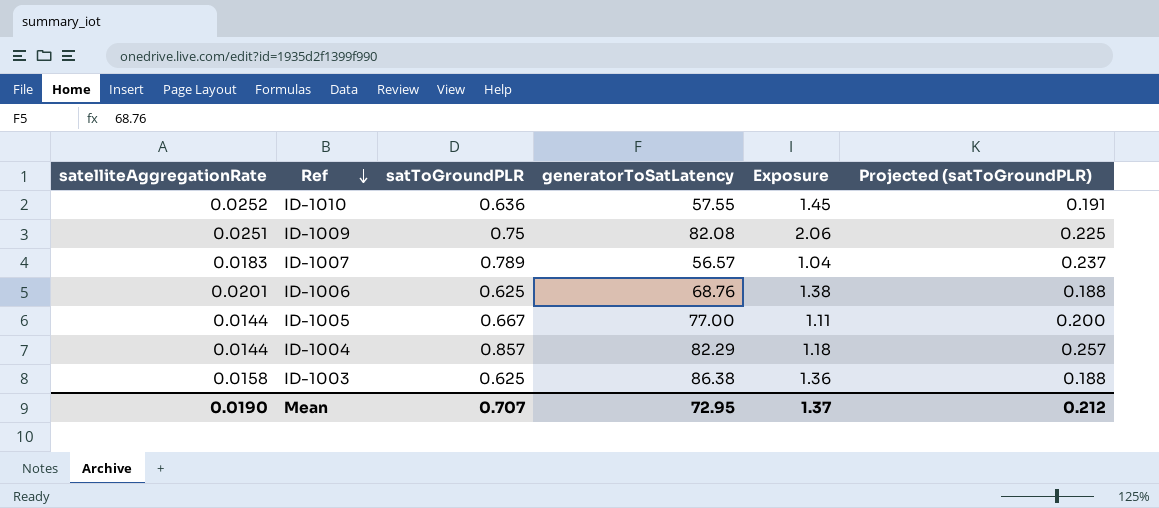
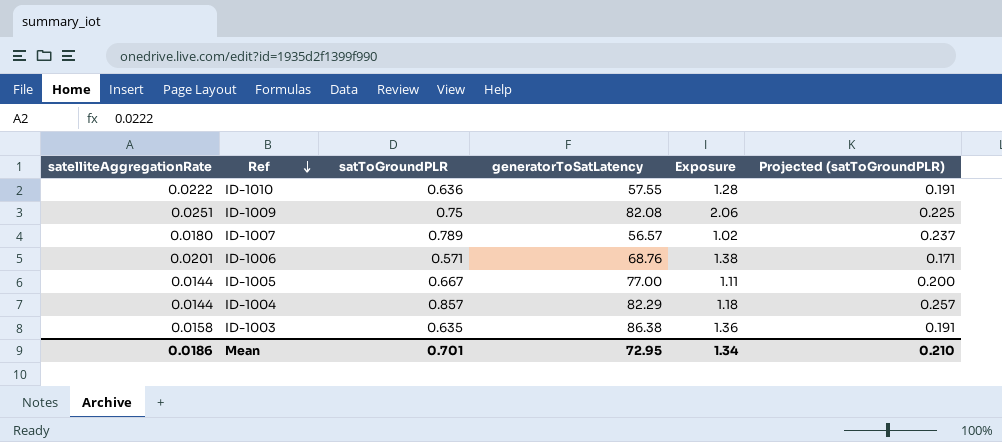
ID-1010 | satelliteAggregationRate: 0.0252 -> 0.0222
ID-1010 | Exposure: 1.45 -> 1.28
ID-1007 | satelliteAggregationRate: 0.0183 -> 0.0180
ID-1007 | Exposure: 1.04 -> 1.02
ID-1006 | satToGroundPLR: 0.625 -> 0.571
ID-1006 | Projected (satToGroundPLR): 0.188 -> 0.171
ID-1003 | satToGroundPLR: 0.625 -> 0.635
ID-1003 | Projected (satToGroundPLR): 0.188 -> 0.191
Mean | satelliteAggregationRate: 0.0190 -> 0.0186
Mean | satToGroundPLR: 0.707 -> 0.701
Mean | Exposure: 1.37 -> 1.34
Mean | Projected (satToGroundPLR): 0.212 -> 0.210

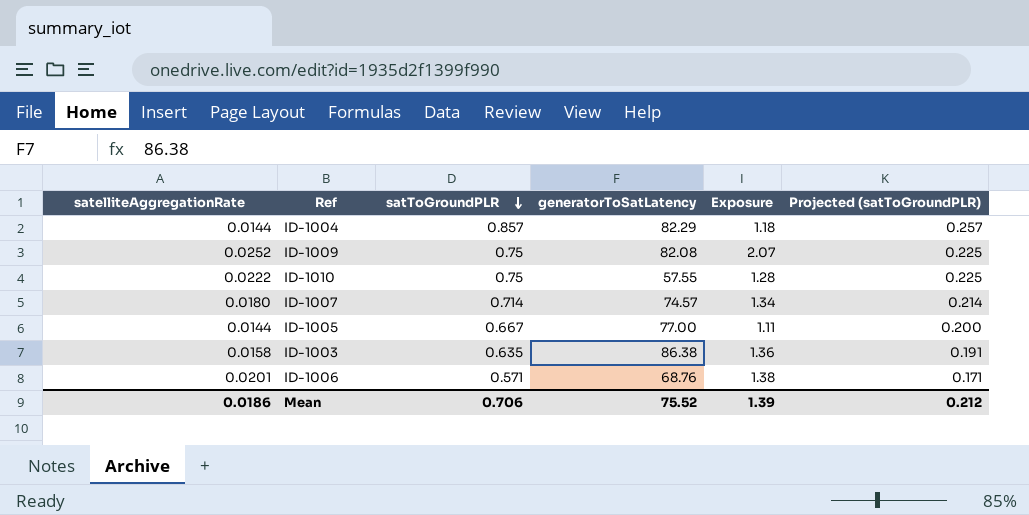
row order: Ref descending -> satToGroundPLR descending
ID-1009 | satelliteAggregationRate: 0.0251 -> 0.0252
ID-1009 | Exposure: 2.06 -> 2.07
ID-1010 | satToGroundPLR: 0.636 -> 0.75
ID-1010 | Projected (satToGroundPLR): 0.191 -> 0.225
ID-1007 | satToGroundPLR: 0.789 -> 0.714
ID-1007 | generatorToSatLatency: 56.57 -> 74.57
ID-1007 | Exposure: 1.02 -> 1.34
ID-1007 | Projected (satToGroundPLR): 0.237 -> 0.214
Mean | satToGroundPLR: 0.701 -> 0.706
Mean | generatorToSatLatency: 72.95 -> 75.52
Mean | Exposure: 1.34 -> 1.39
Mean | Projected (satToGroundPLR): 0.210 -> 0.212

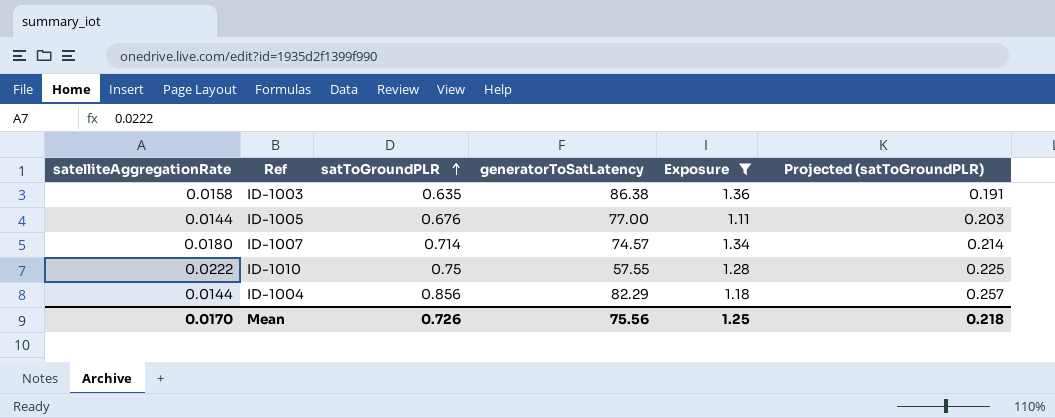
filter: none -> Exposure <= 1.36
row order: satToGroundPLR descending -> satToGroundPLR ascending
ID-1005 | satToGroundPLR: 0.667 -> 0.676
ID-1005 | Projected (satToGroundPLR): 0.200 -> 0.203
ID-1004 | satToGroundPLR: 0.857 -> 0.856
Mean | satelliteAggregationRate: 0.0186 -> 0.0170
Mean | satToGroundPLR: 0.706 -> 0.726
Mean | generatorToSatLatency: 75.52 -> 75.56
Mean | Exposure: 1.39 -> 1.25
Mean | Projected (satToGroundPLR): 0.212 -> 0.218

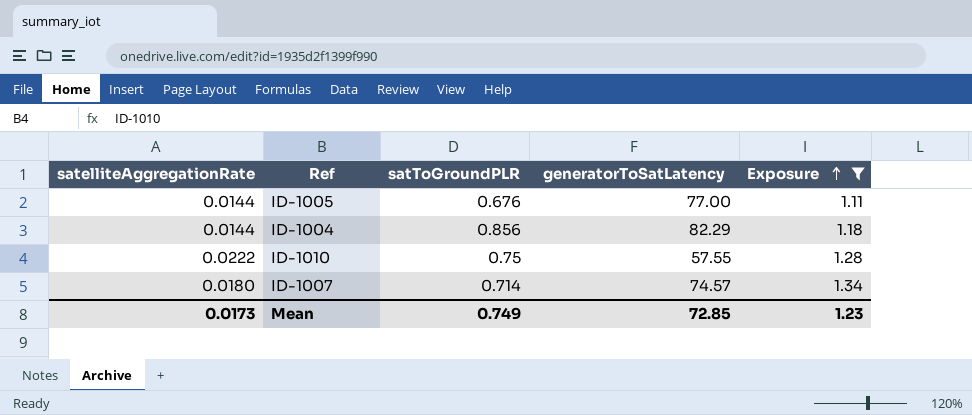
row order: satToGroundPLR ascending -> Exposure ascending
column Projected (satToGroundPLR) | formula: [satToGroundPLR] * 0.3 -> none
row ID-1003: 0.0158 | 0.635 | 86.38 | 1.36 | 0.191 -> none
Mean | satelliteAggregationRate: 0.0170 -> 0.0173
Mean | satToGroundPLR: 0.726 -> 0.749
Mean | generatorToSatLatency: 75.56 -> 72.85
Mean | Exposure: 1.25 -> 1.23

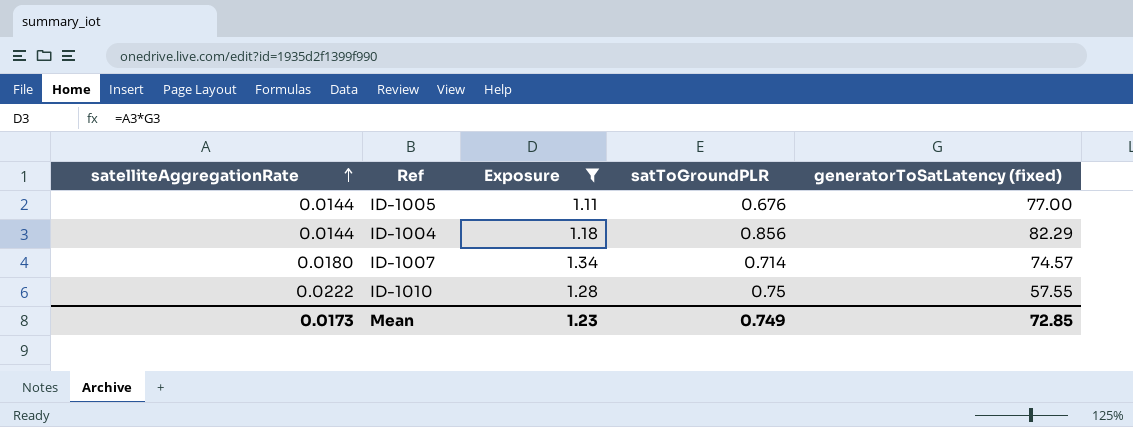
row order: Exposure ascending -> satelliteAggregationRate ascending
column Exposure | position: 5 -> 3
column name: generatorToSatLatency -> generatorToSatLatency (fixed)

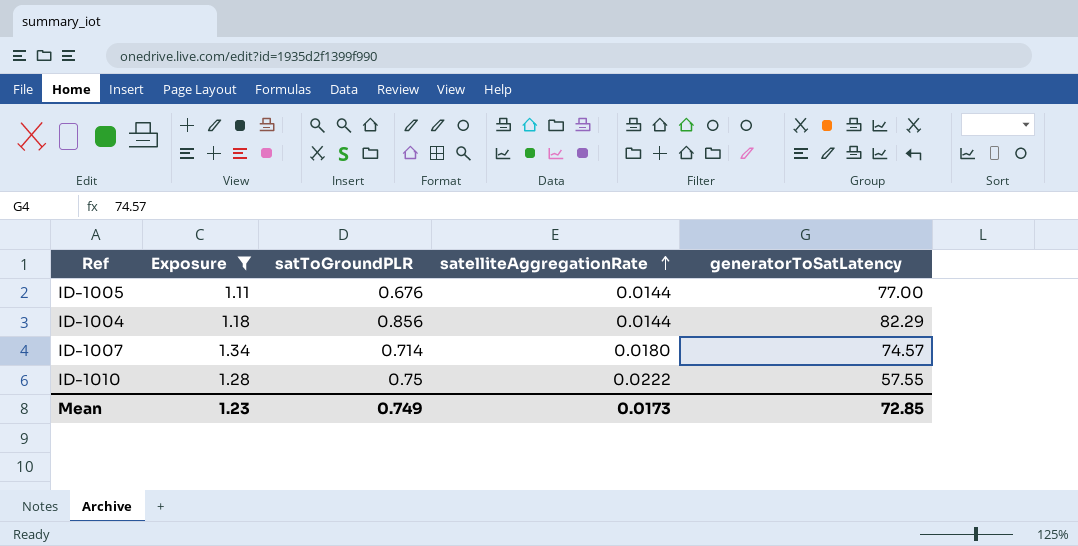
column satelliteAggregationRate | position: 1 -> 4
column name: generatorToSatLatency (fixed) -> generatorToSatLatency

